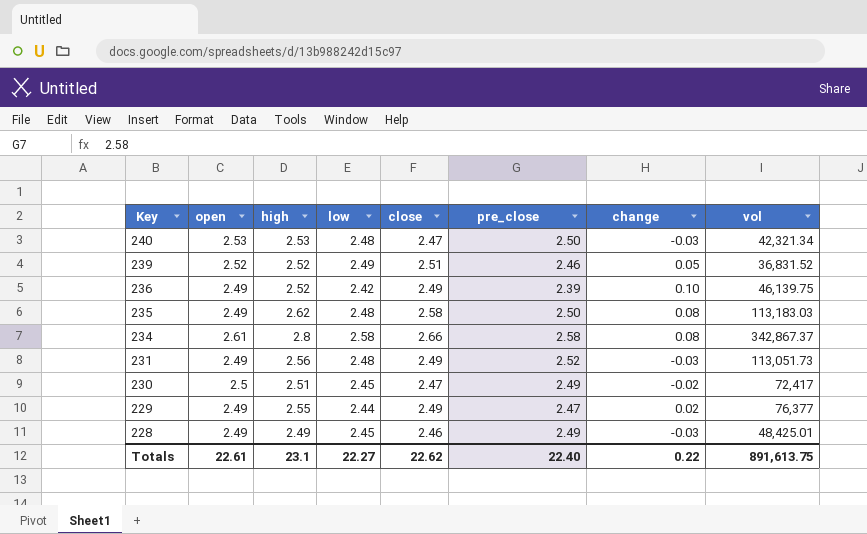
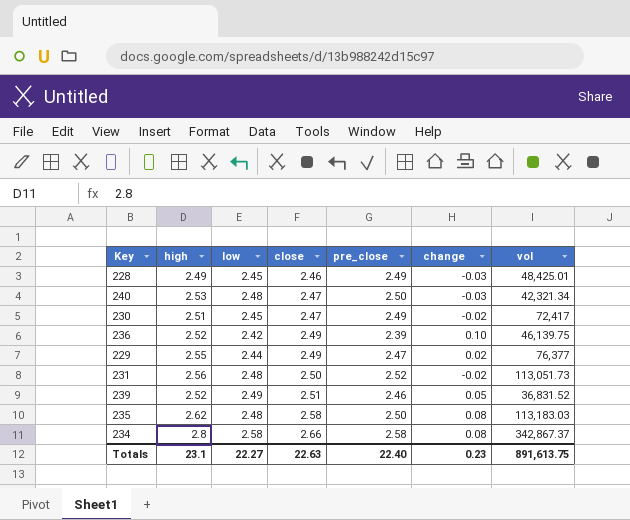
row order: Key descending -> close ascending
column open | position: 2 -> none
231 | close: 2.49 -> 2.50
231 | change: -0.03 -> -0.02
Totals | close: 22.62 -> 22.63
Totals | change: 0.22 -> 0.23

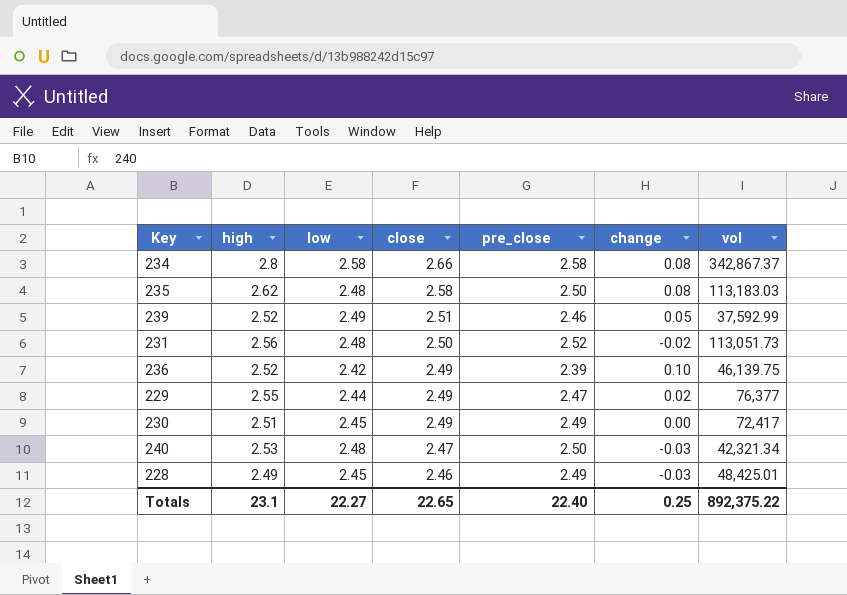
row order: close ascending -> close descending
239 | vol: 36,831.52 -> 37,592.99
230 | close: 2.47 -> 2.49
230 | change: -0.02 -> 0.00
Totals | close: 22.63 -> 22.65
Totals | change: 0.23 -> 0.25
Totals | vol: 891,613.75 -> 892,375.22

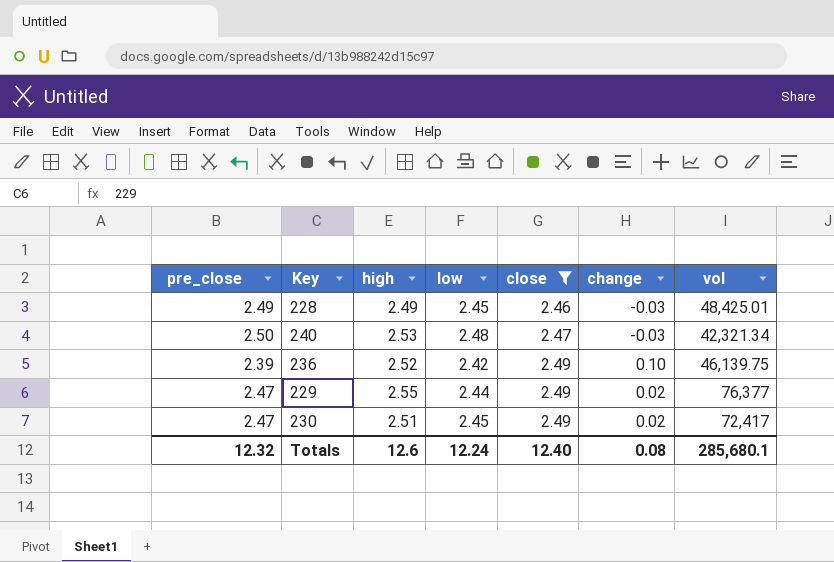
filter: none -> close <= 2.49
row order: close descending -> close ascending
column pre_close | position: 5 -> 1
230 | pre_close: 2.49 -> 2.47
230 | change: 0.00 -> 0.02
Totals | pre_close: 22.40 -> 12.32
Totals | high: 23.1 -> 12.6
Totals | low: 22.27 -> 12.24
Totals | close: 22.65 -> 12.40
Totals | change: 0.25 -> 0.08
Totals | vol: 892,375.22 -> 285,680.1

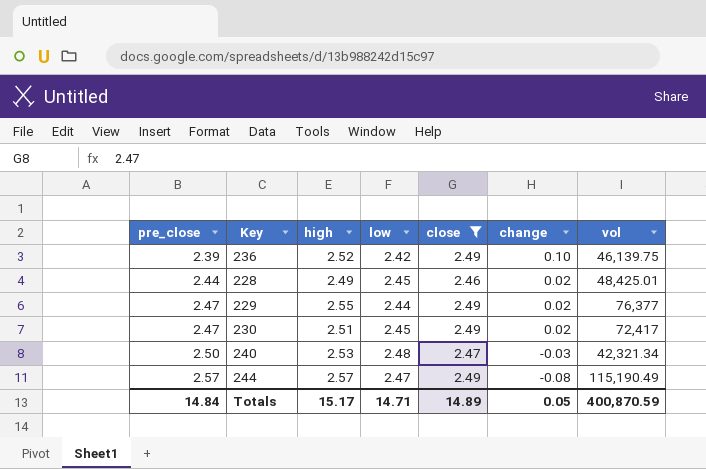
row order: close ascending -> pre_close ascending
228 | pre_close: 2.49 -> 2.44
228 | change: -0.03 -> 0.02
row 244: none -> 2.57 | 2.57 | 2.47 | 2.49 | -0.08 | 115,190.49
Totals | pre_close: 12.32 -> 14.84
Totals | high: 12.6 -> 15.17
Totals | low: 12.24 -> 14.71
Totals | close: 12.40 -> 14.89
Totals | change: 0.08 -> 0.05
Totals | vol: 285,680.1 -> 400,870.59

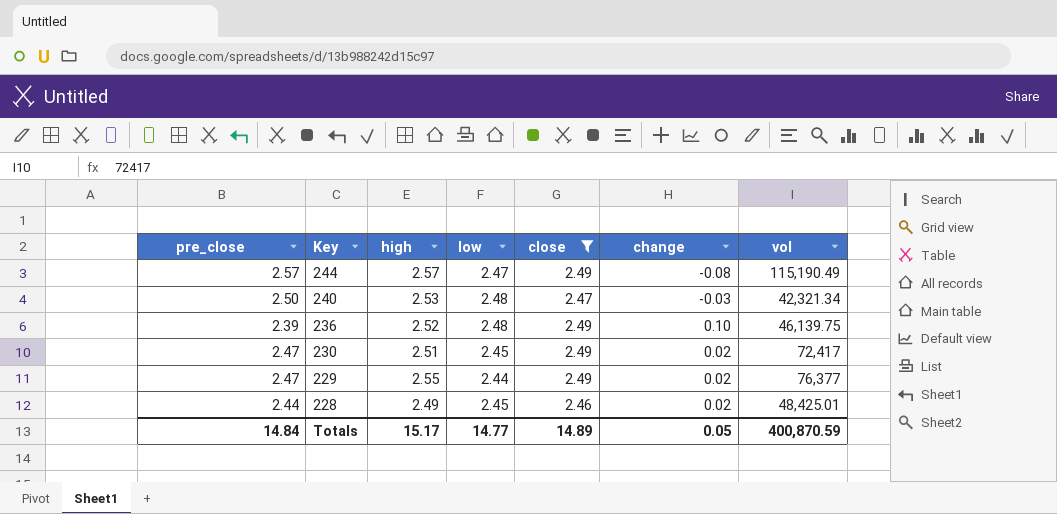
row order: pre_close ascending -> Key descending
236 | low: 2.42 -> 2.48
Totals | low: 14.71 -> 14.77

